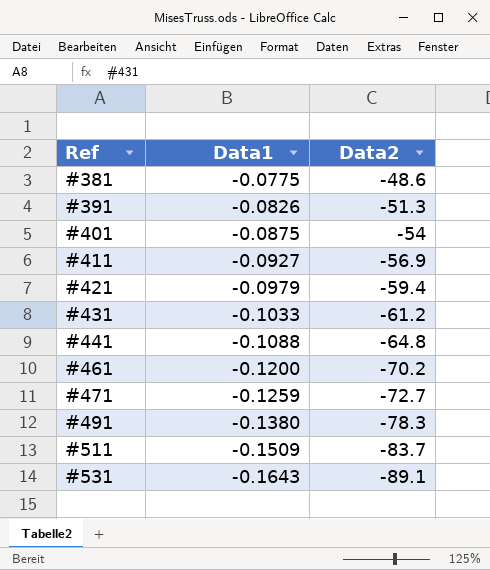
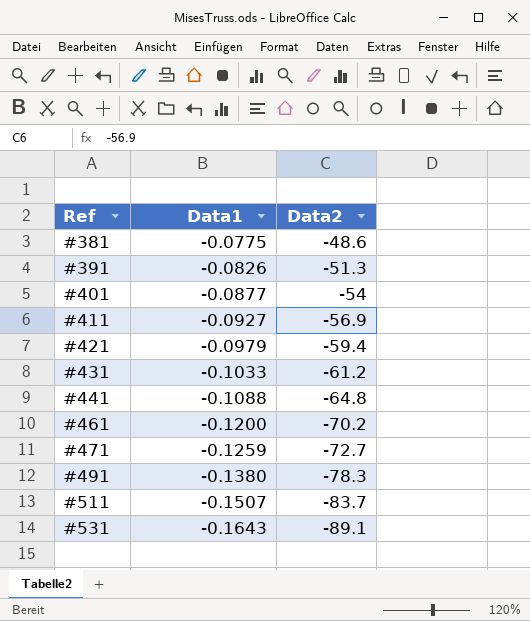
#401 | Data1: -0.0875 -> -0.0877
#511 | Data1: -0.1509 -> -0.1507

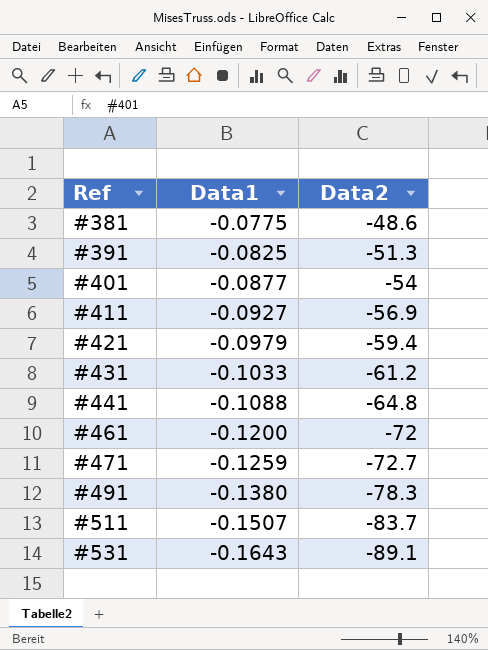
#391 | Data1: -0.0826 -> -0.0825
#461 | Data2: -70.2 -> -72

